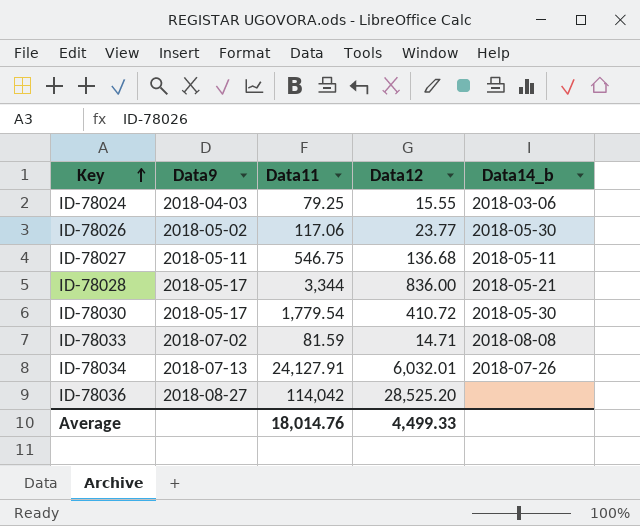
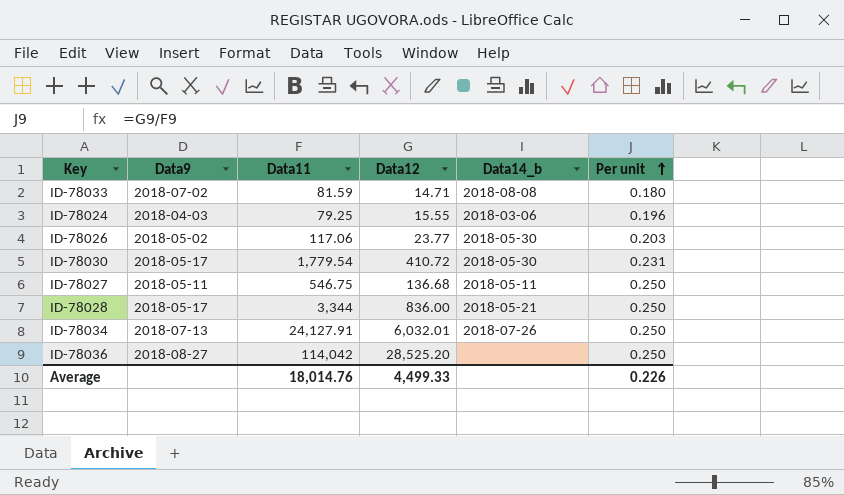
row order: Key ascending -> Per unit ascending
column Per unit | formula: none -> [Data12] / [Data11]

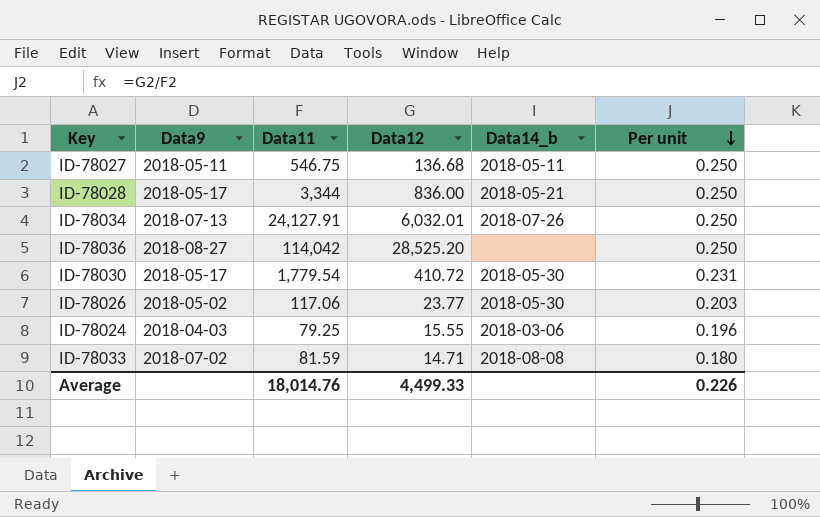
row order: Per unit ascending -> Per unit descending

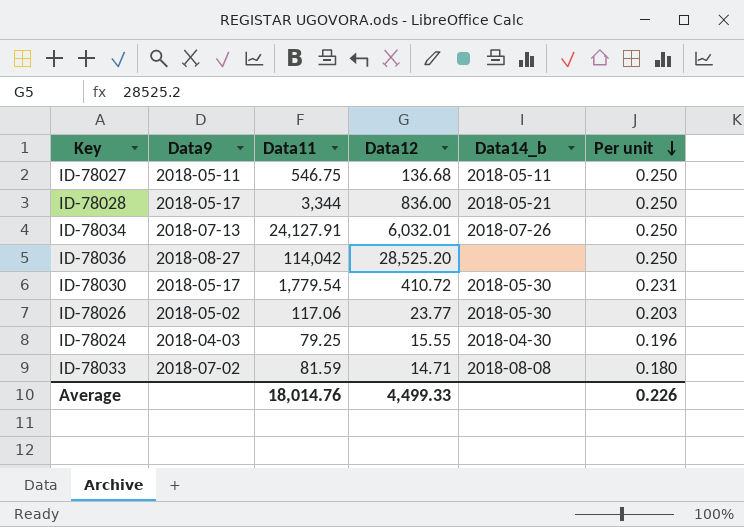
ID-78024 | Data14_b: 2018-03-06 -> 2018-04-30

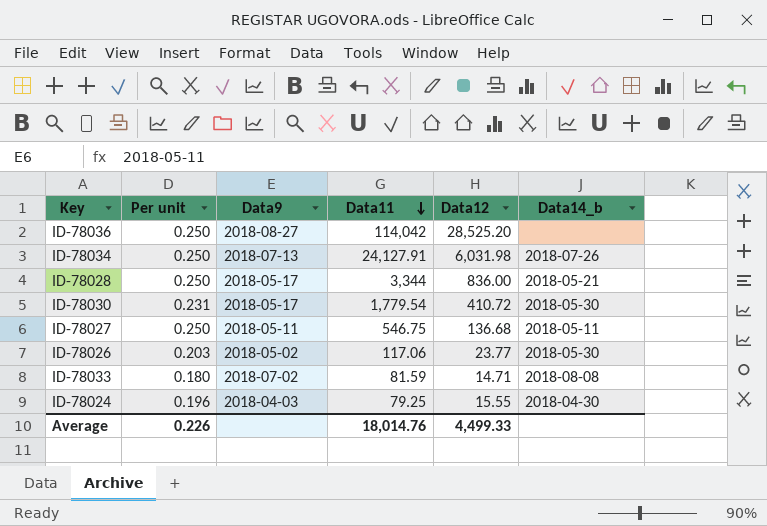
row order: Per unit descending -> Data11 descending
column Per unit | position: 6 -> 2
ID-78034 | Data12: 6,032.01 -> 6,031.98

